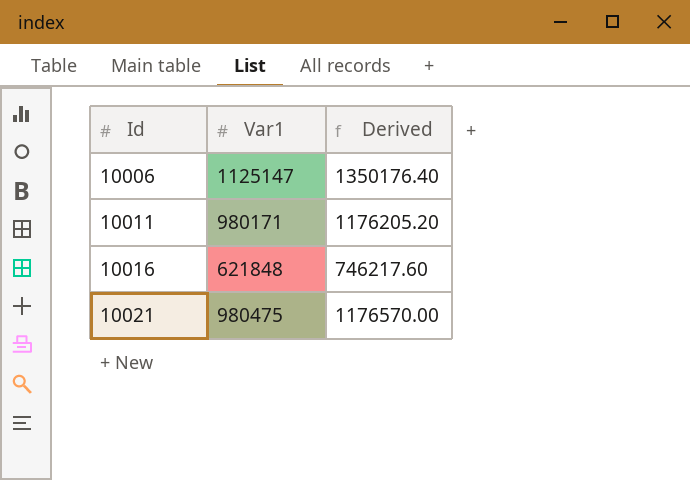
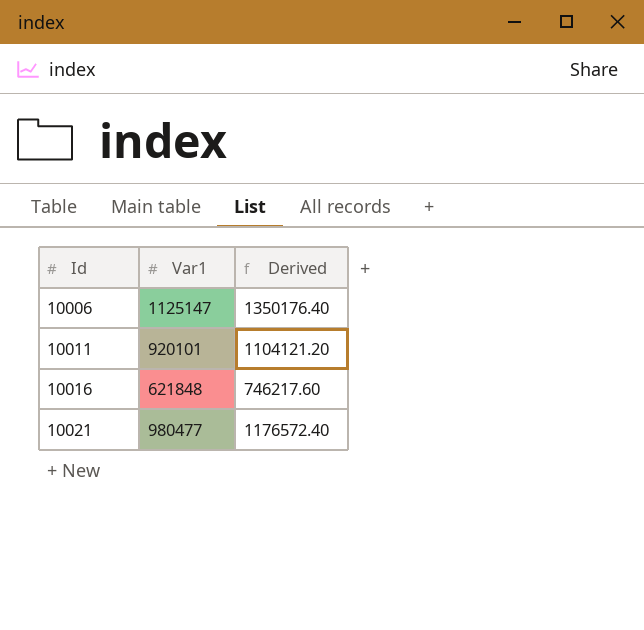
10011 | Var1: 980171 -> 920101
10011 | Derived: 1176205.20 -> 1104121.20
10021 | Var1: 980475 -> 980477
10021 | Derived: 1176570.00 -> 1176572.40

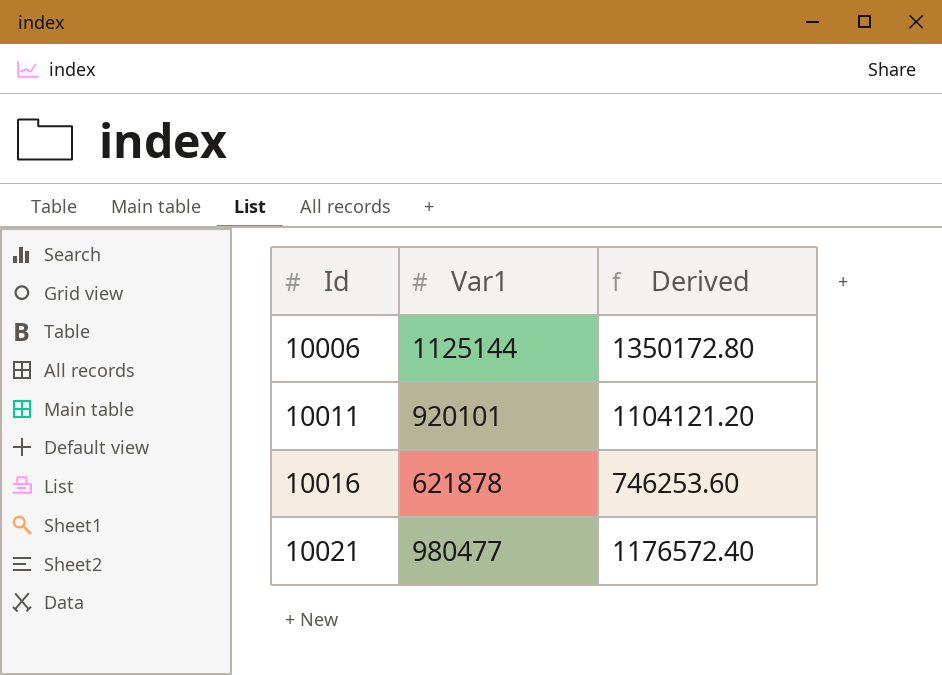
10006 | Var1: 1125147 -> 1125144
10006 | Derived: 1350176.40 -> 1350172.80
10016 | Var1: 621848 -> 621878
10016 | Derived: 746217.60 -> 746253.60

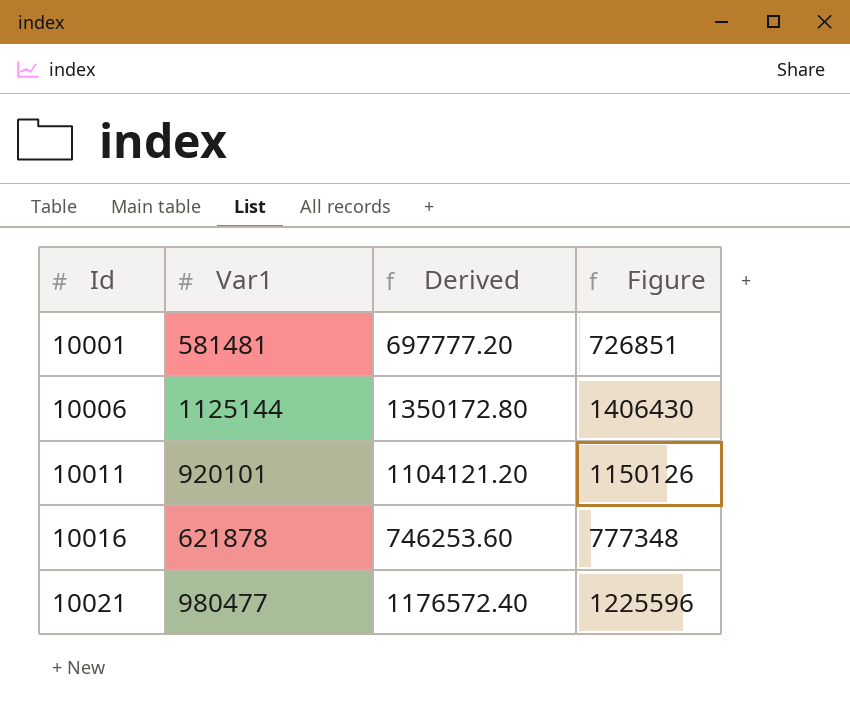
column Figure | formula: none -> [Var1] * 1.25
row 10001: none -> 581481 | 697777.20 | 726851

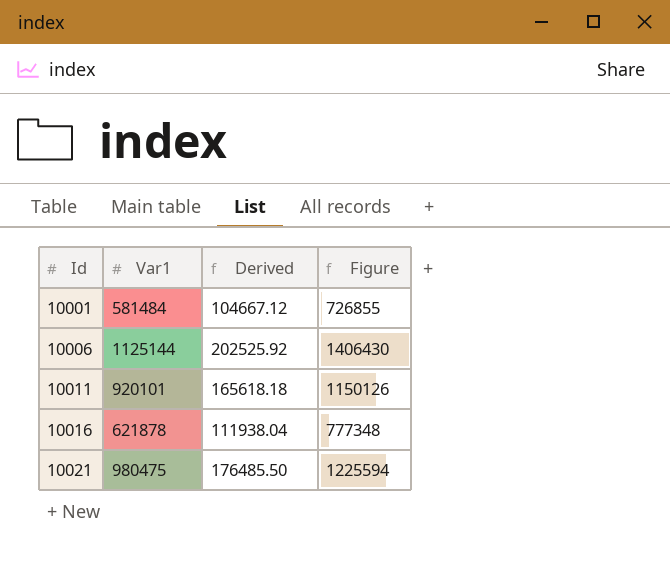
column Derived | formula: [Var1] * 1.2 -> [Var1] * 0.18
10001 | Var1: 581481 -> 581484
10001 | Figure: 726851 -> 726855
10021 | Var1: 980477 -> 980475
10021 | Figure: 1225596 -> 1225594

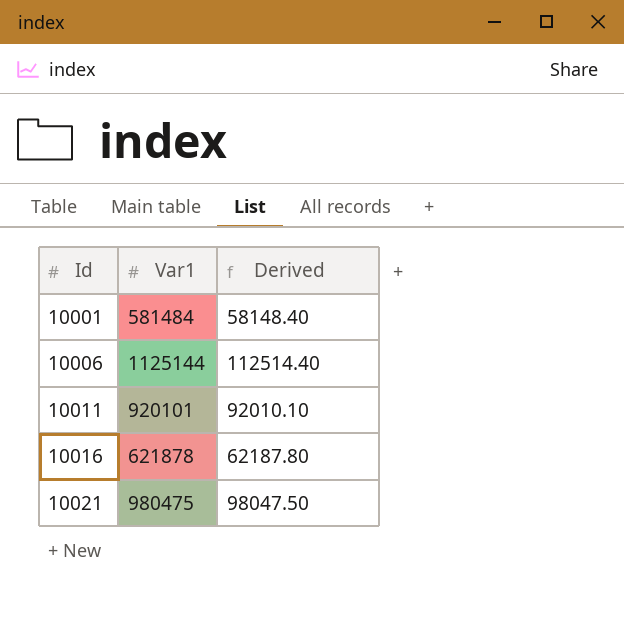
column Figure | formula: [Var1] * 1.25 -> none
column Derived | formula: [Var1] * 0.18 -> [Var1] * 0.1

